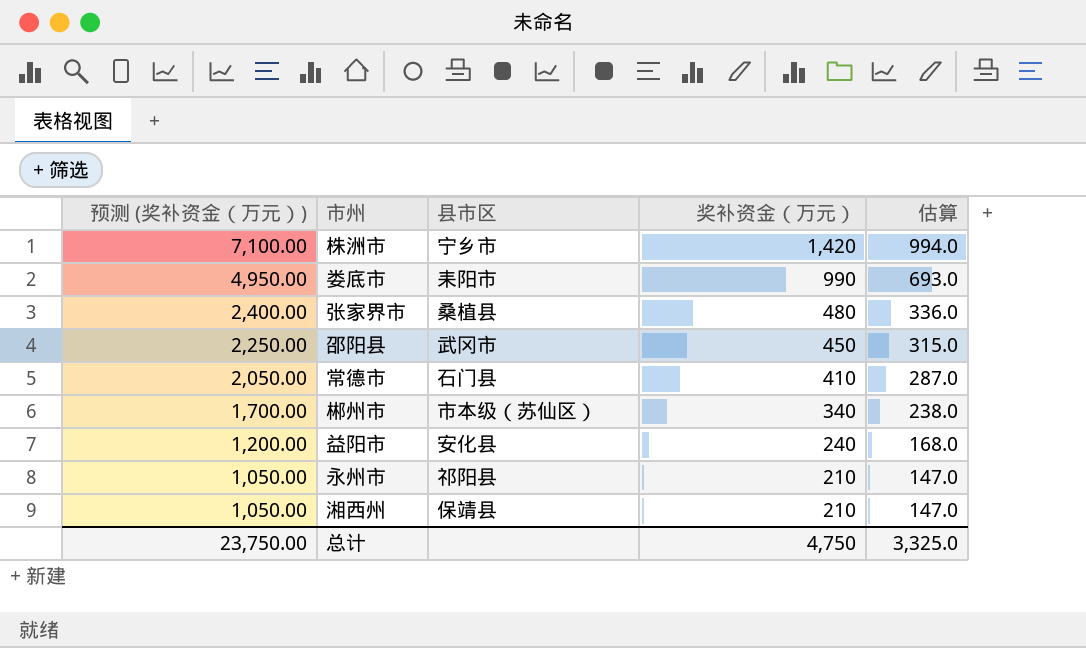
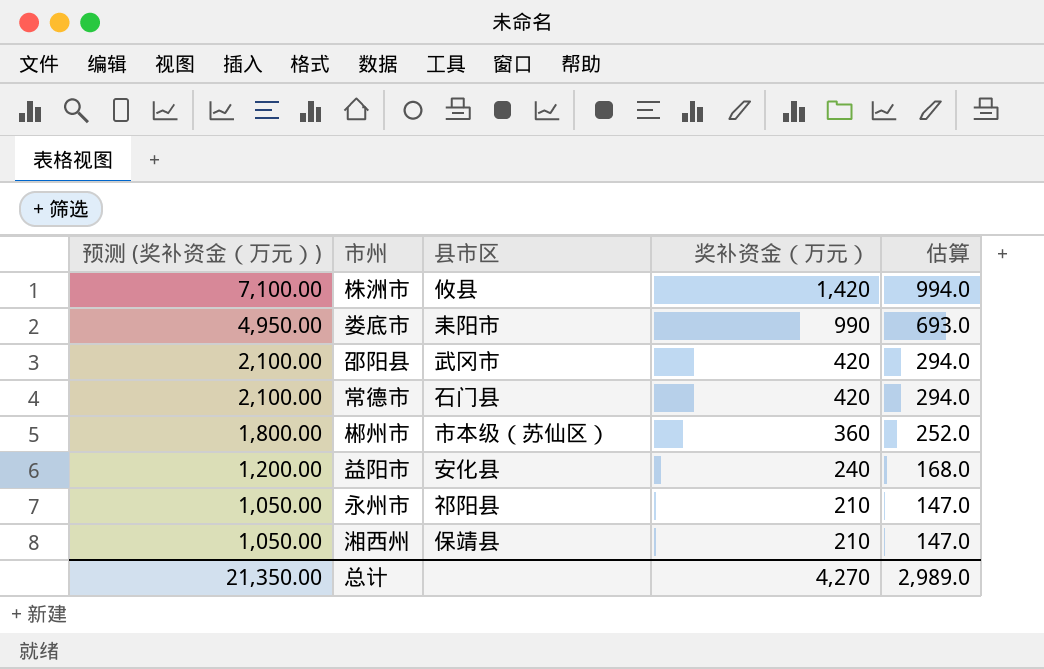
row 张家界市: 2,400.00 | 桑植县 | 480 | 336.0 -> none
株洲市 | 县市区: 宁乡市 -> 攸县
邵阳县 | 预测 (奖补资金（万元）): 2,250.00 -> 2,100.00
邵阳县 | 奖补资金（万元）: 450 -> 420
邵阳县 | 估算: 315.0 -> 294.0
常德市 | 预测 (奖补资金（万元）): 2,050.00 -> 2,100.00
常德市 | 奖补资金（万元）: 410 -> 420
常德市 | 估算: 287.0 -> 294.0
郴州市 | 预测 (奖补资金（万元）): 1,700.00 -> 1,800.00
郴州市 | 奖补资金（万元）: 340 -> 360
郴州市 | 估算: 238.0 -> 252.0
总计 | 预测 (奖补资金（万元）): 23,750.00 -> 21,350.00
总计 | 奖补资金（万元）: 4,750 -> 4,270
总计 | 估算: 3,325.0 -> 2,989.0

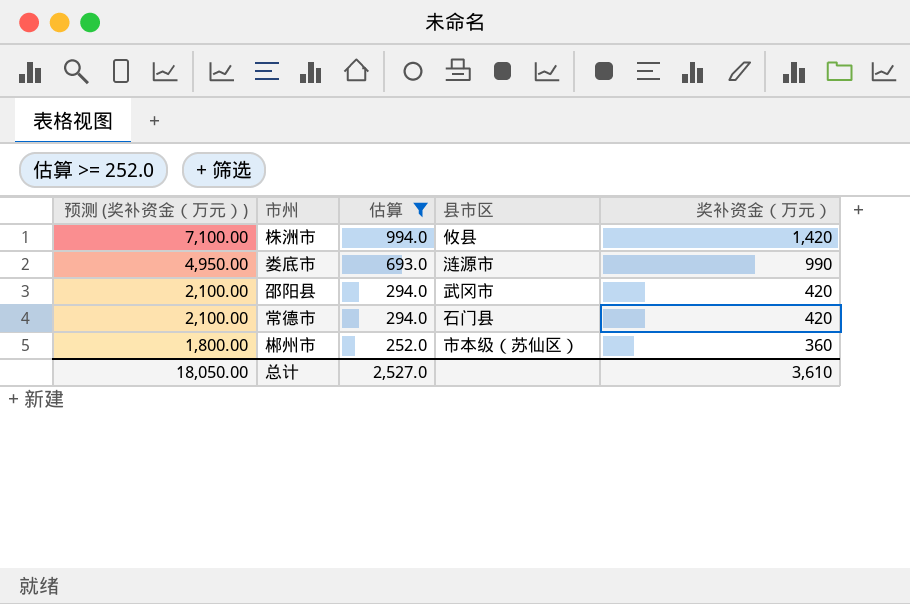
filter: none -> 估算 >= 252.0
column 估算 | position: 5 -> 3
娄底市 | 县市区: 耒阳市 -> 涟源市
总计 | 预测 (奖补资金（万元）): 21,350.00 -> 18,050.00
总计 | 估算: 2,989.0 -> 2,527.0
总计 | 奖补资金（万元）: 4,270 -> 3,610

